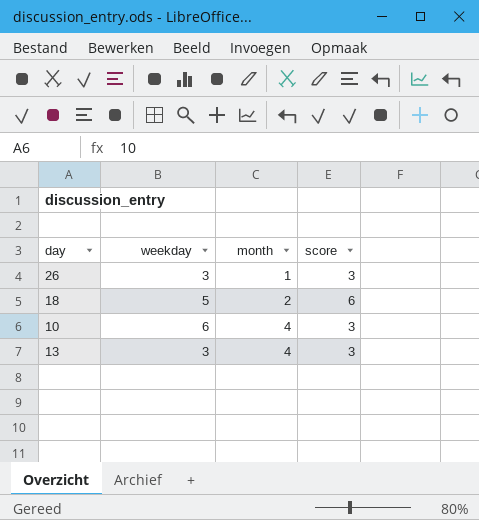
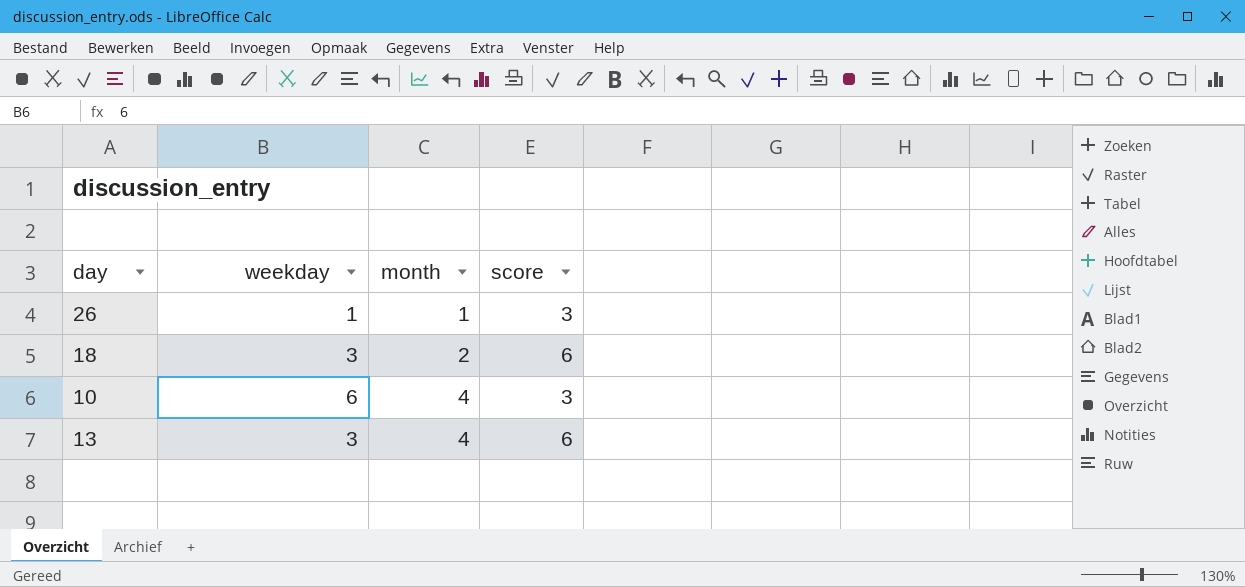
26 | weekday: 3 -> 1
18 | weekday: 5 -> 3
13 | score: 3 -> 6

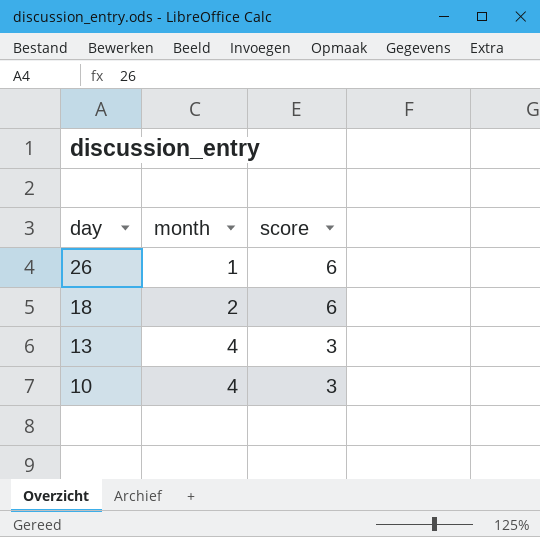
row order: month ascending -> day descending
column weekday | position: 2 -> none
26 | score: 3 -> 6
13 | score: 6 -> 3

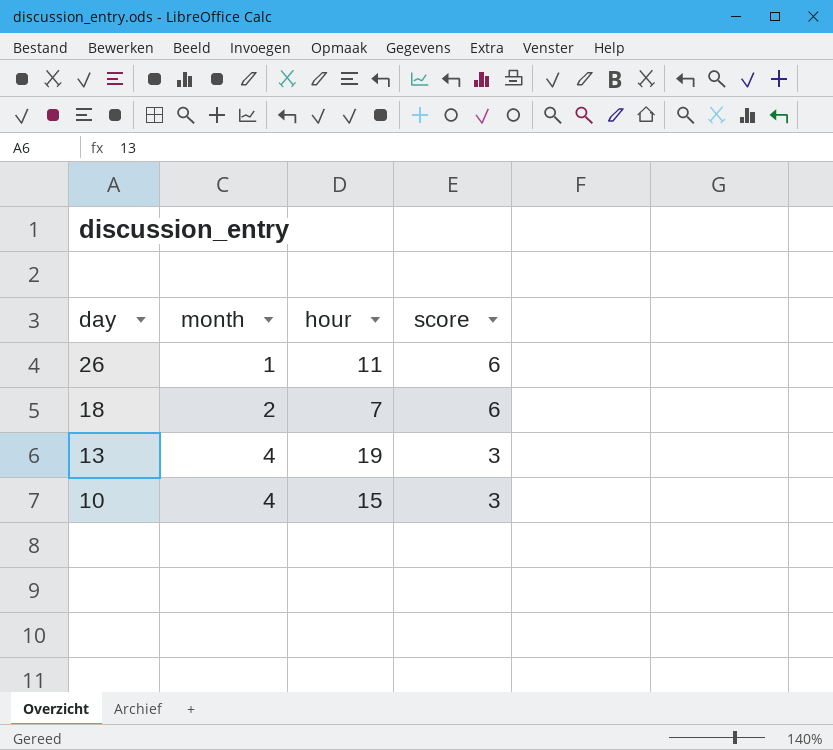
column hour | position: none -> 3

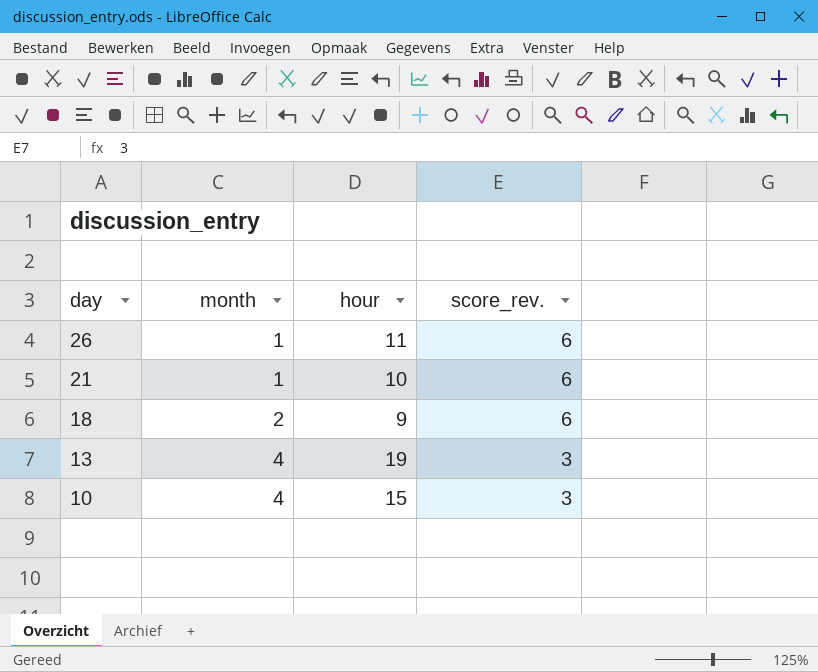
column name: score -> score_rev.
row 21: none -> 1 | 10 | 6
18 | hour: 7 -> 9

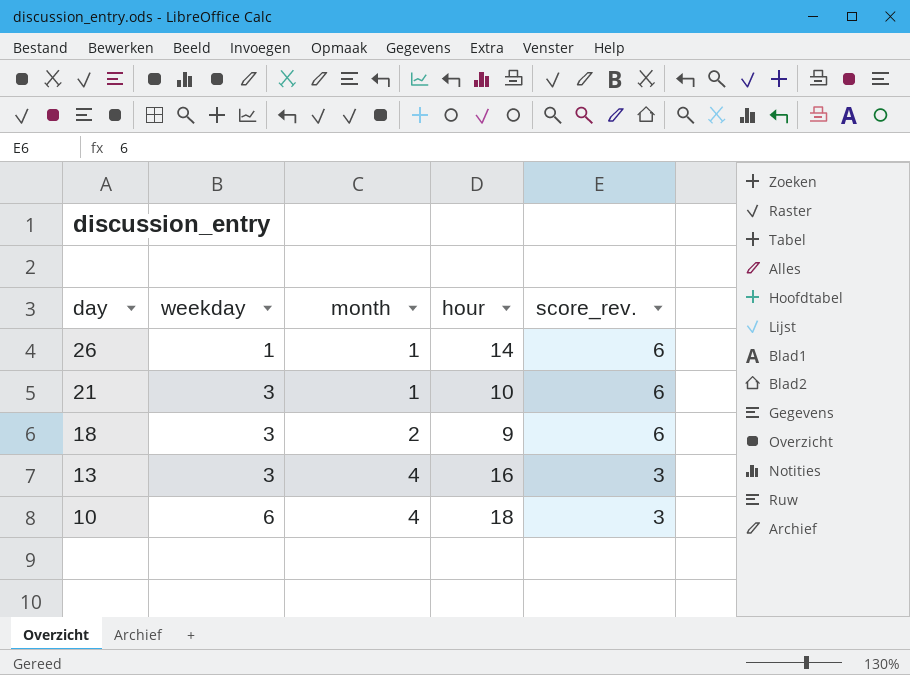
column weekday | position: none -> 2
26 | hour: 11 -> 14
13 | hour: 19 -> 16
10 | hour: 15 -> 18

